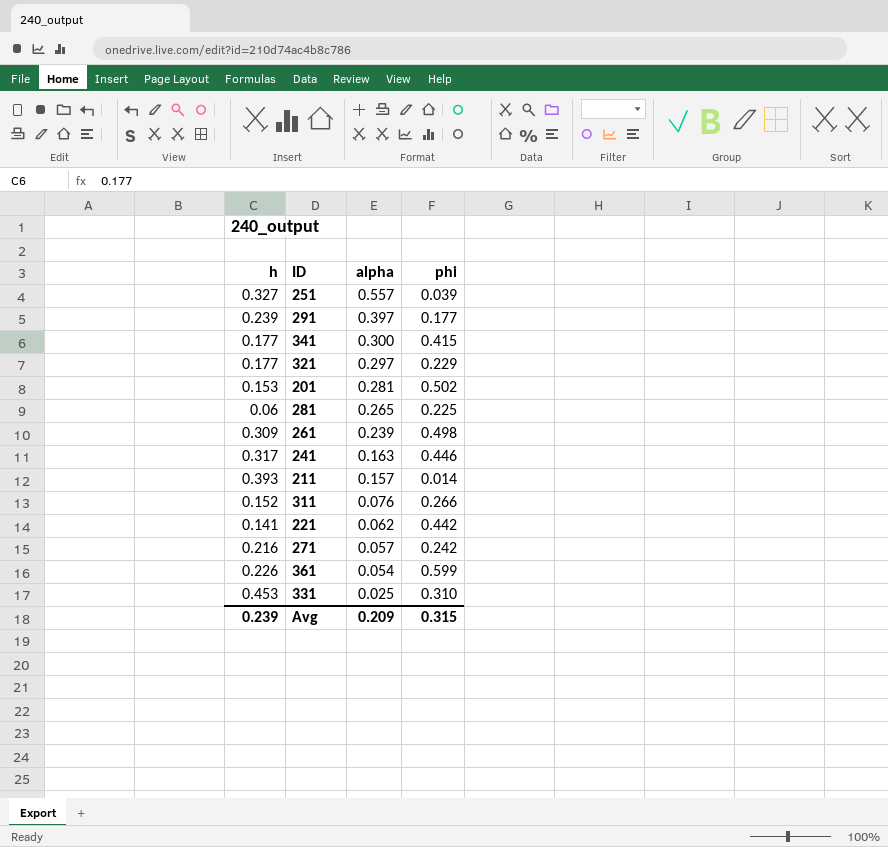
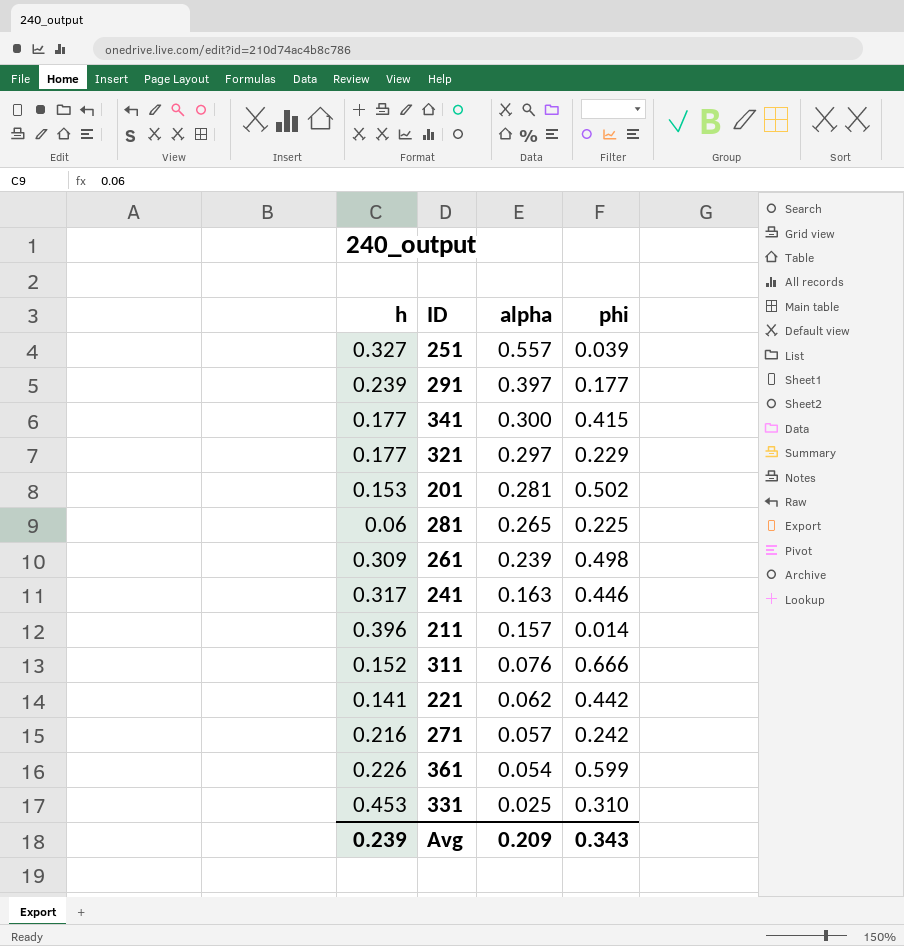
211 | h: 0.393 -> 0.396
311 | phi: 0.266 -> 0.666
Avg | phi: 0.315 -> 0.343

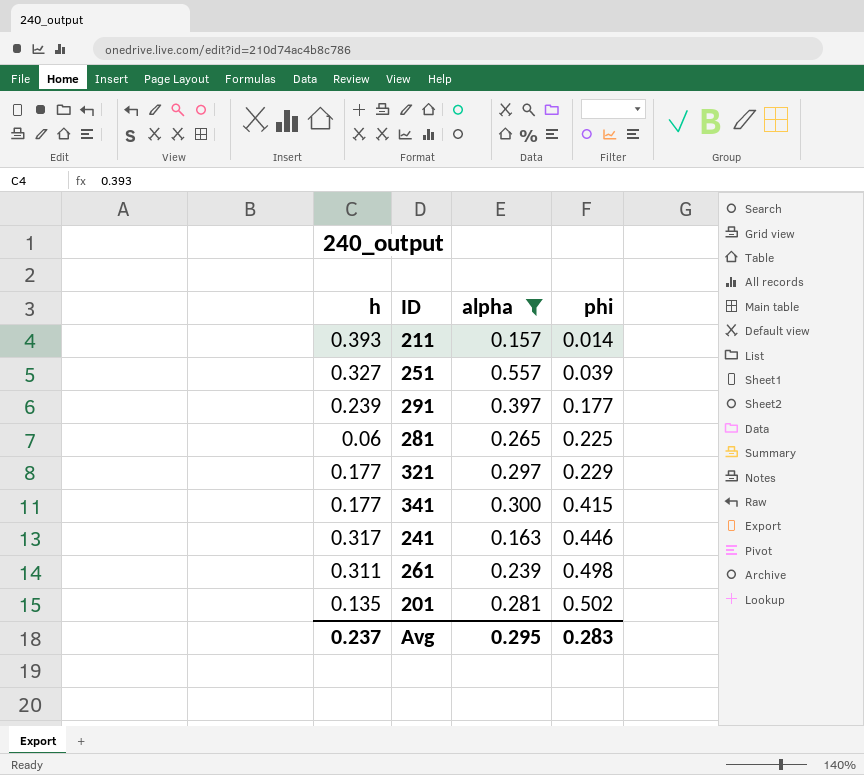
filter: none -> alpha >= 0.157
row order: alpha descending -> phi ascending
211 | h: 0.396 -> 0.393
261 | h: 0.309 -> 0.311
201 | h: 0.153 -> 0.135
Avg | h: 0.239 -> 0.237
Avg | alpha: 0.209 -> 0.295
Avg | phi: 0.343 -> 0.283

